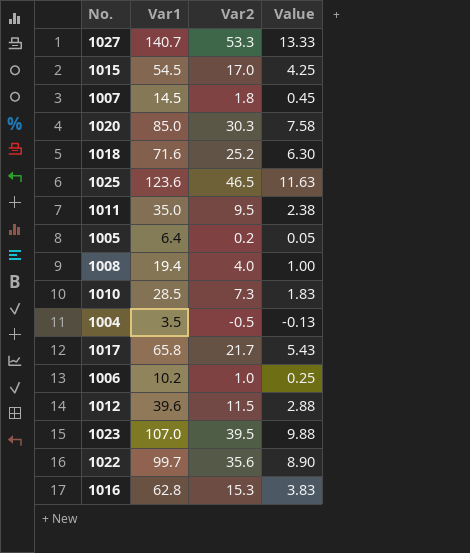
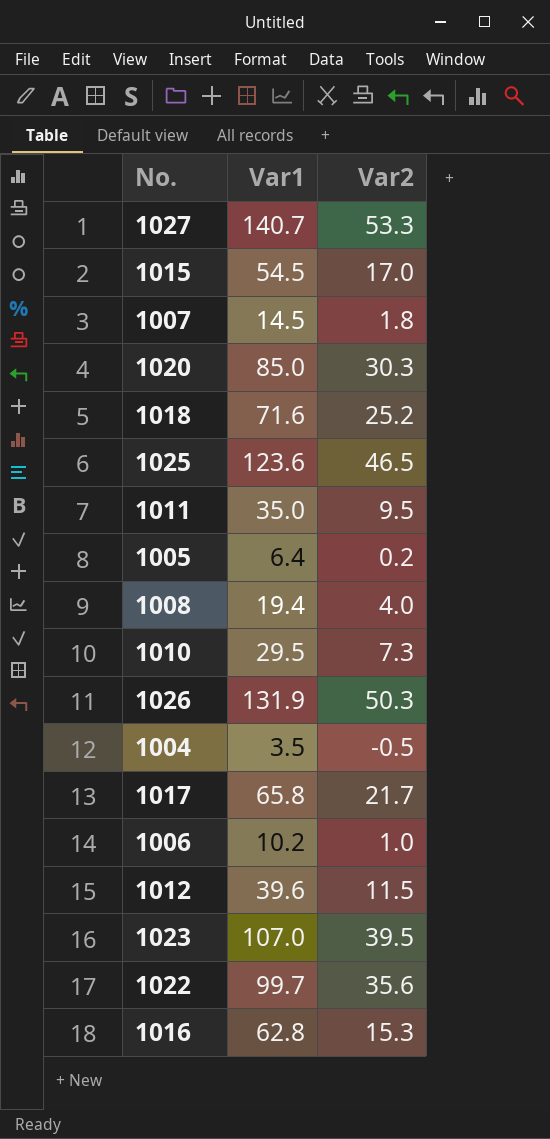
column Value | formula: [Var2] * 0.25 -> none
1010 | Var1: 28.5 -> 29.5
row 1026: none -> 131.9 | 50.3

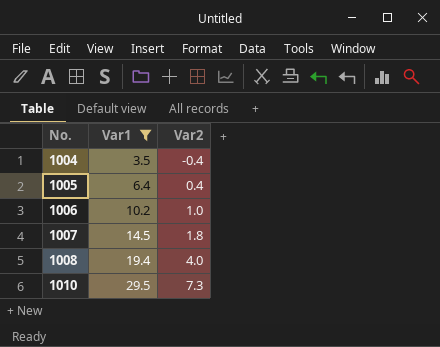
filter: none -> Var1 <= 29.5
row order: none -> No. ascending
1004 | Var2: -0.5 -> -0.4
1005 | Var2: 0.2 -> 0.4

